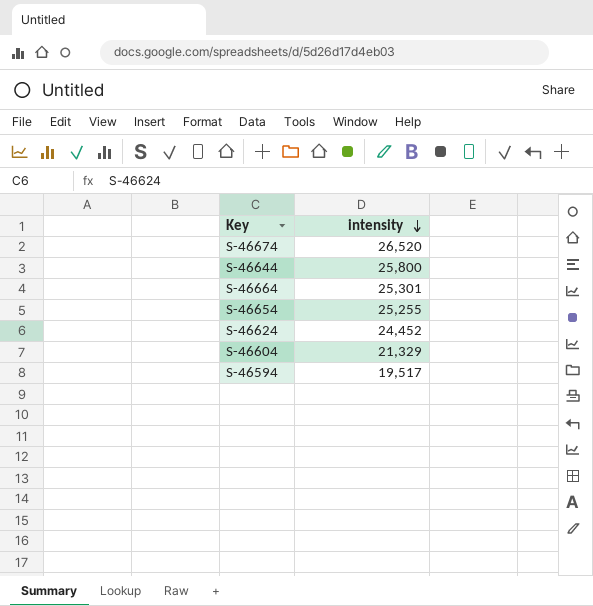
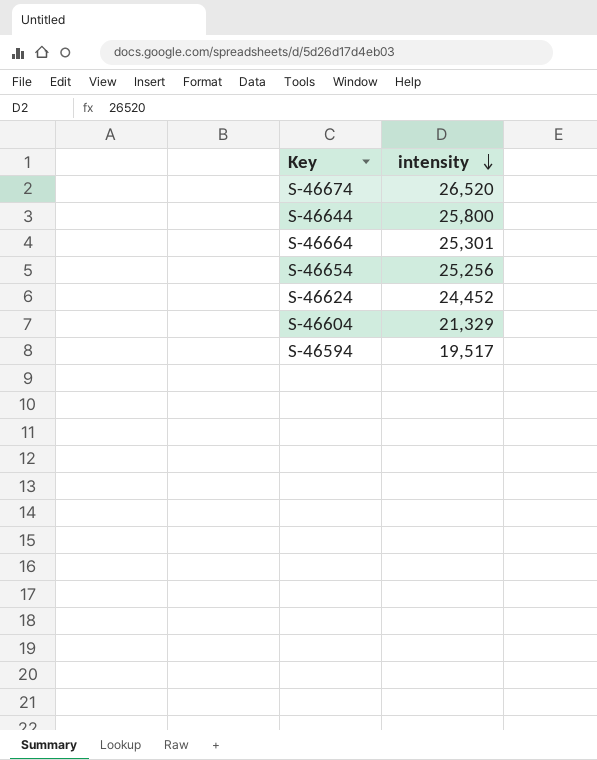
S-46654 | intensity: 25,255 -> 25,256

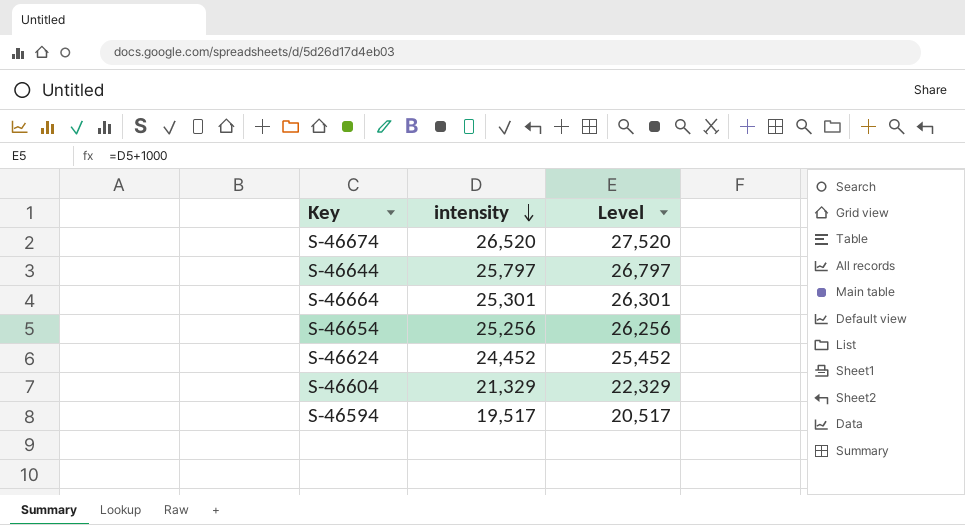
column Level | formula: none -> [intensity] + 1000
S-46644 | intensity: 25,800 -> 25,797

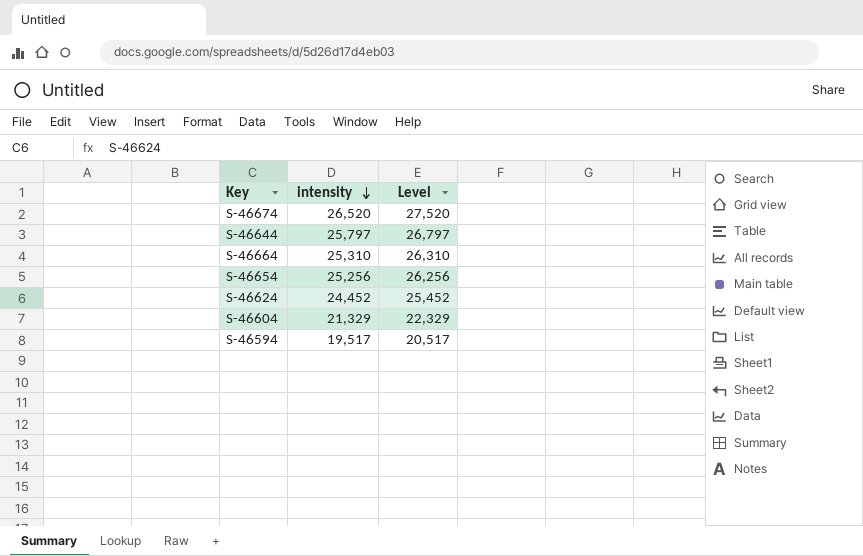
S-46664 | intensity: 25,301 -> 25,310
S-46664 | Level: 26,301 -> 26,310

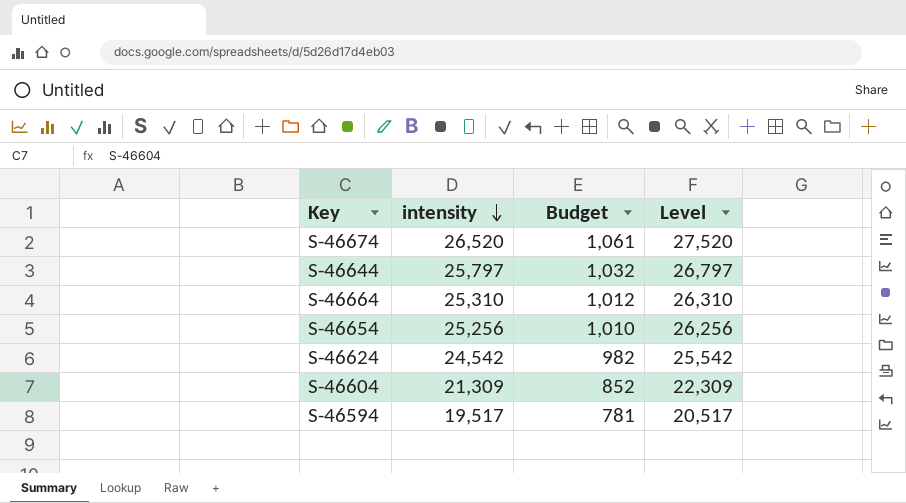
column Budget | formula: none -> [intensity] * 0.04
S-46624 | intensity: 24,452 -> 24,542
S-46624 | Level: 25,452 -> 25,542
S-46604 | intensity: 21,329 -> 21,309
S-46604 | Level: 22,329 -> 22,309

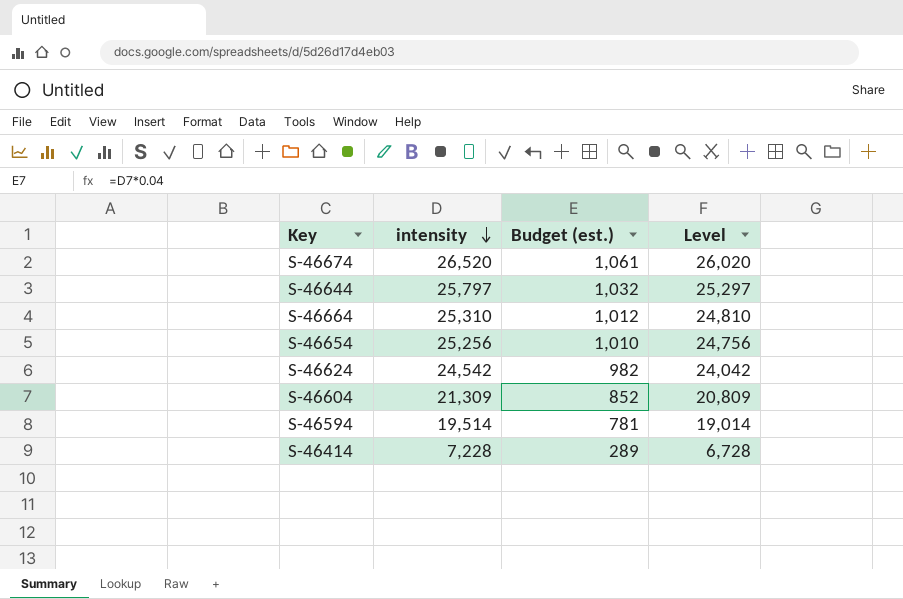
column name: Budget -> Budget (est.)
column Level | formula: [intensity] + 1000 -> [intensity] - 500
S-46594 | intensity: 19,517 -> 19,514
row S-46414: none -> 7,228 | 289 | 6,728

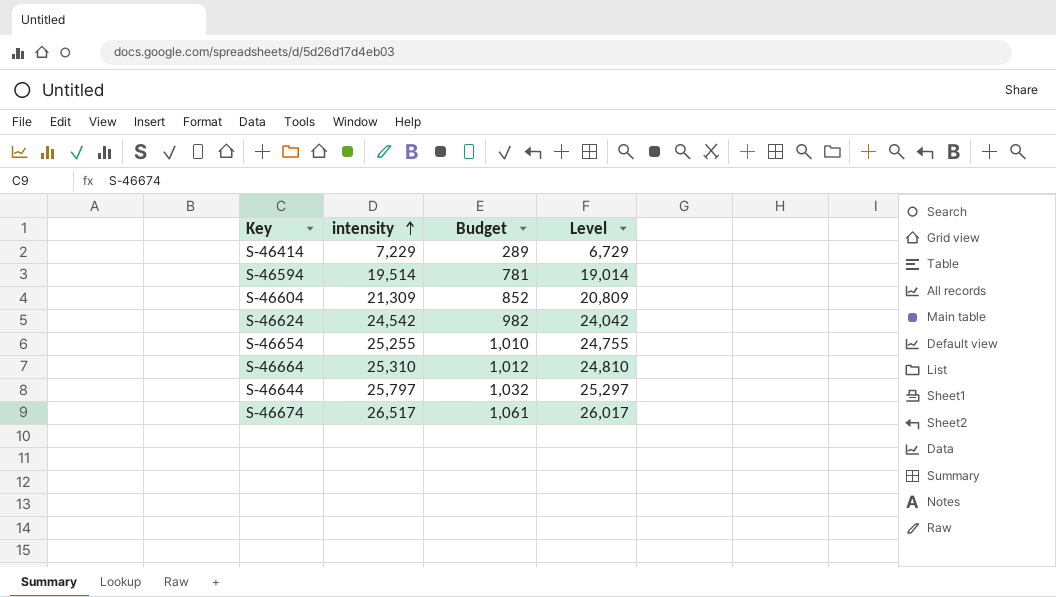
row order: intensity descending -> intensity ascending
column name: Budget (est.) -> Budget
S-46414 | intensity: 7,228 -> 7,229
S-46414 | Level: 6,728 -> 6,729
S-46654 | intensity: 25,256 -> 25,255
S-46654 | Level: 24,756 -> 24,755
S-46674 | intensity: 26,520 -> 26,517
S-46674 | Level: 26,020 -> 26,017

